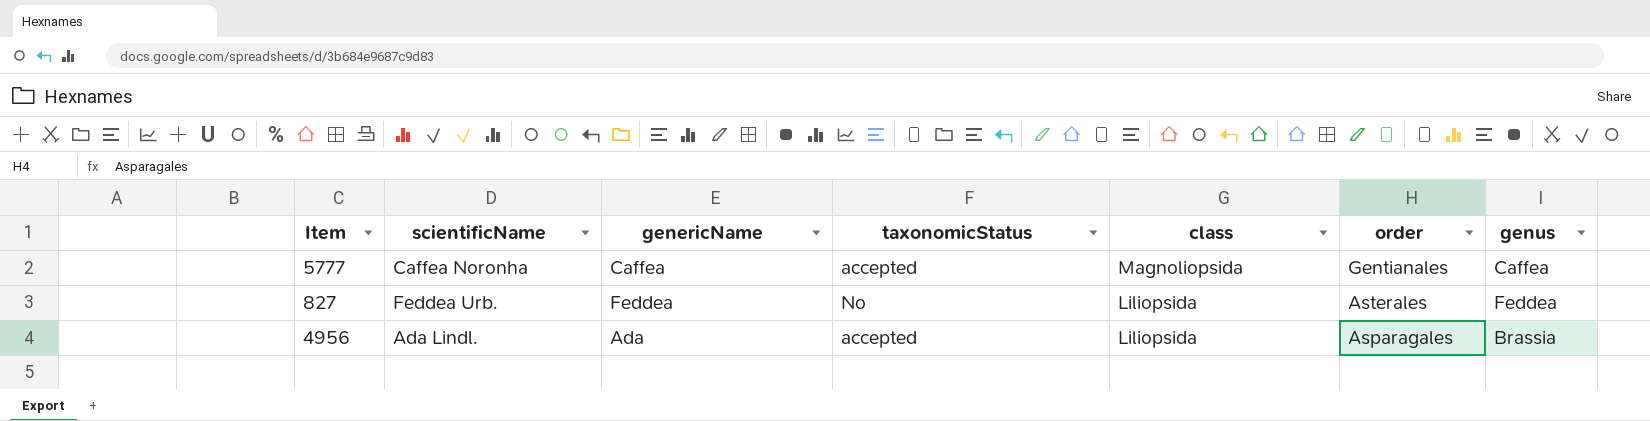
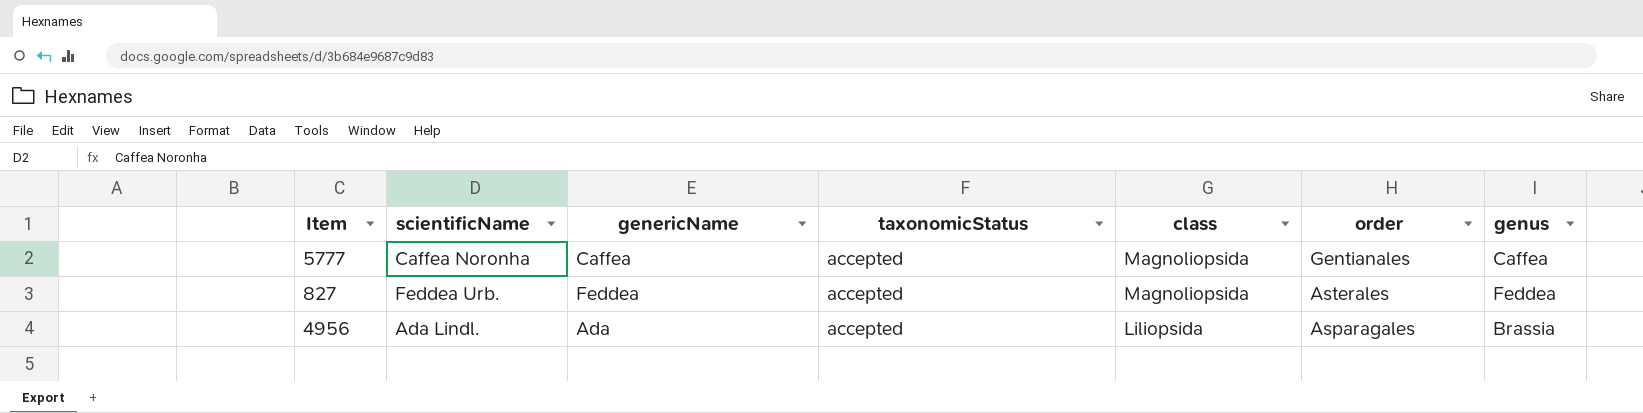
827 | taxonomicStatus: No -> accepted
827 | class: Liliopsida -> Magnoliopsida

